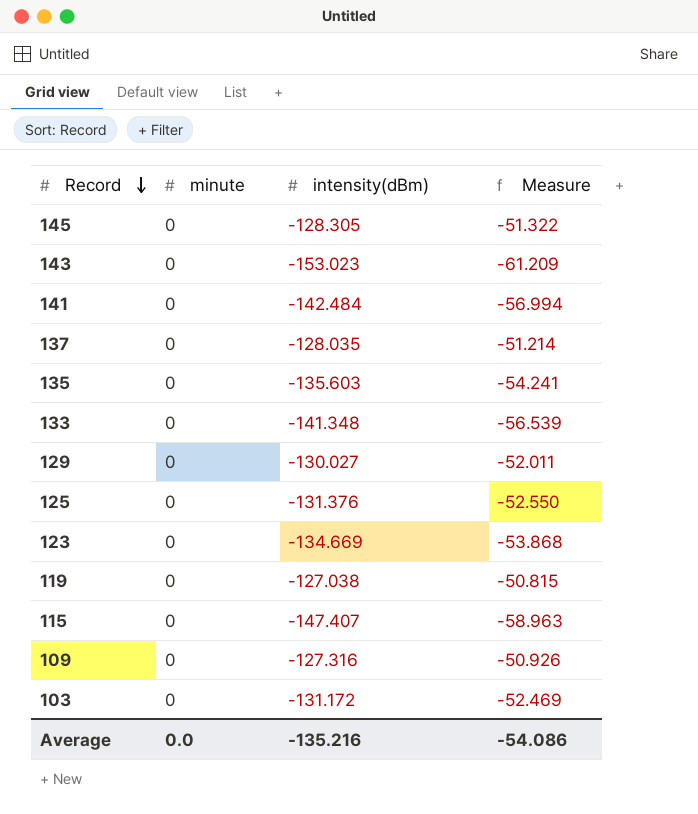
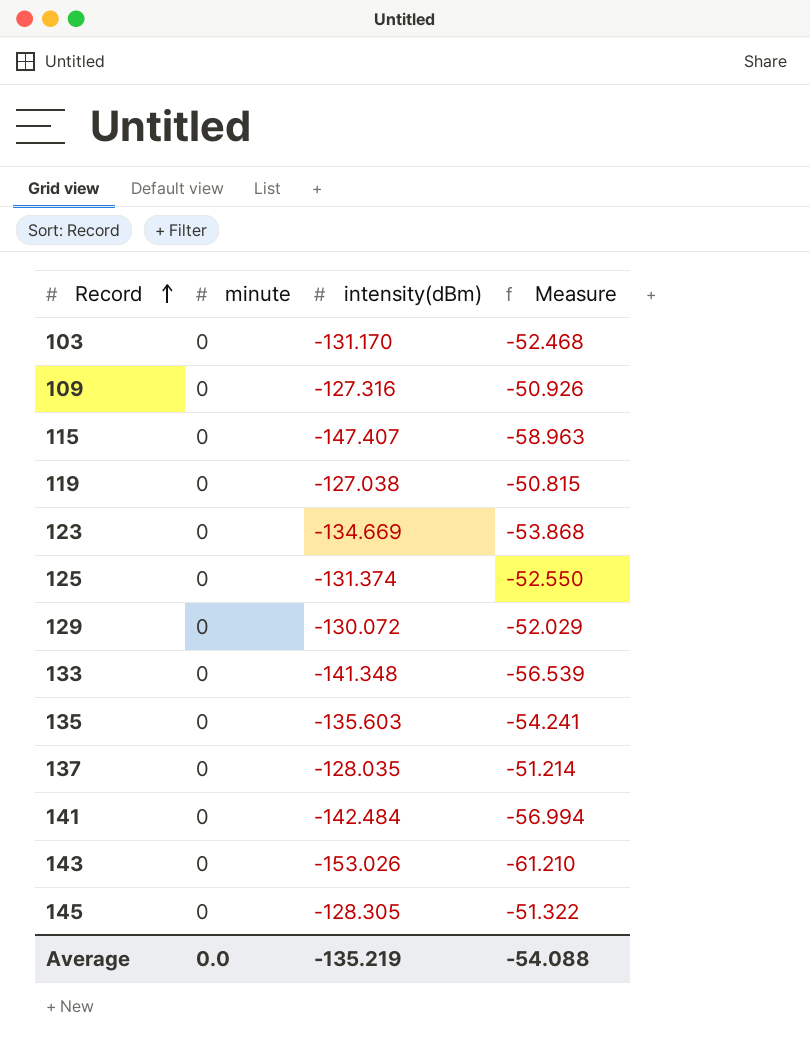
row order: Record descending -> Record ascending
103 | intensity(dBm): -131.172 -> -131.170
103 | Measure: -52.469 -> -52.468
125 | intensity(dBm): -131.376 -> -131.374
129 | intensity(dBm): -130.027 -> -130.072
129 | Measure: -52.011 -> -52.029
143 | intensity(dBm): -153.023 -> -153.026
143 | Measure: -61.209 -> -61.210
Average | intensity(dBm): -135.216 -> -135.219
Average | Measure: -54.086 -> -54.088

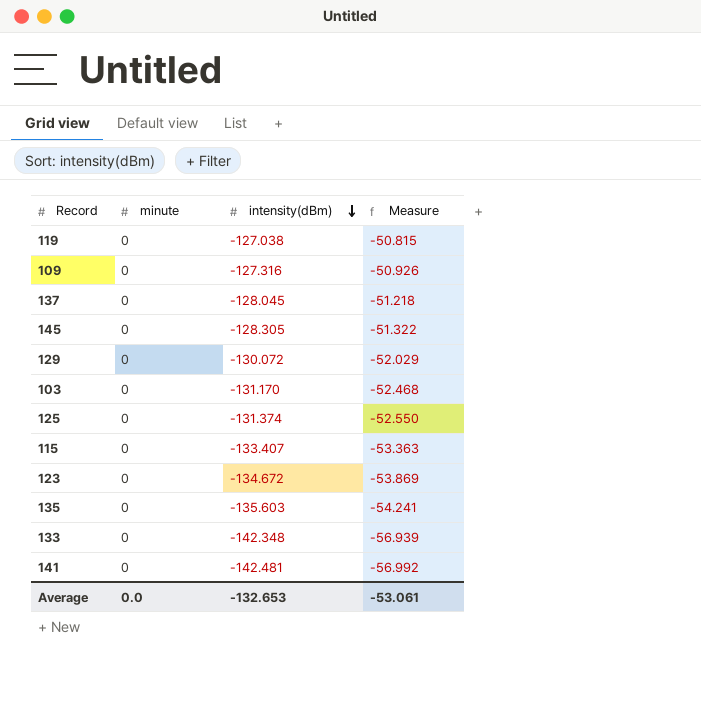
row order: Record ascending -> intensity(dBm) descending
row 143: 0 | -153.026 | -61.210 -> none
137 | intensity(dBm): -128.035 -> -128.045
137 | Measure: -51.214 -> -51.218
115 | intensity(dBm): -147.407 -> -133.407
115 | Measure: -58.963 -> -53.363
123 | intensity(dBm): -134.669 -> -134.672
123 | Measure: -53.868 -> -53.869
133 | intensity(dBm): -141.348 -> -142.348
133 | Measure: -56.539 -> -56.939
141 | intensity(dBm): -142.484 -> -142.481
141 | Measure: -56.994 -> -56.992
Average | intensity(dBm): -135.219 -> -132.653
Average | Measure: -54.088 -> -53.061

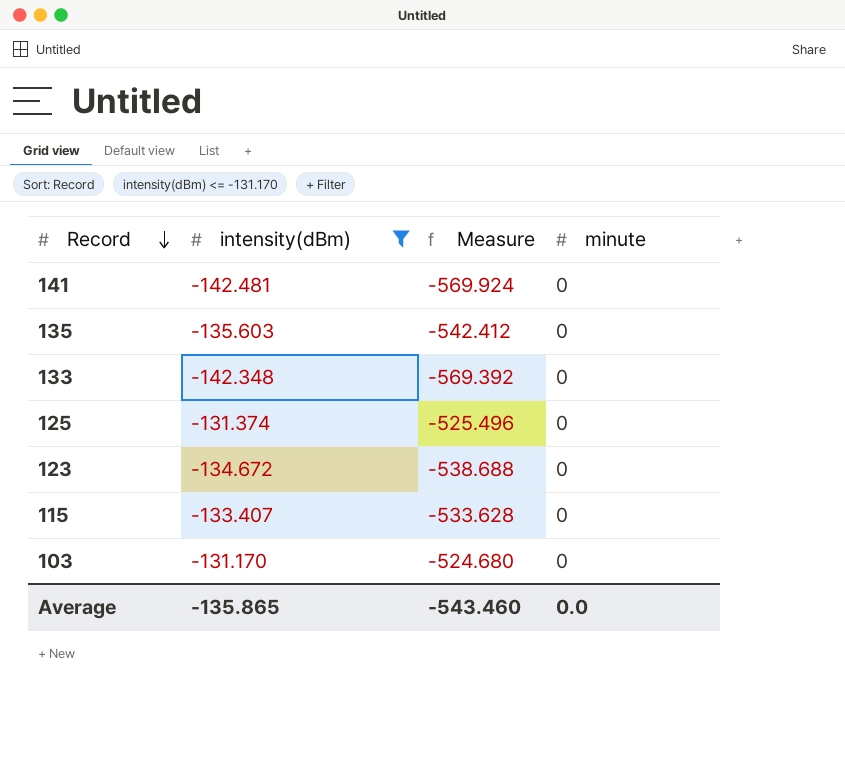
filter: none -> intensity(dBm) <= -131.170
row order: intensity(dBm) descending -> Record descending
column Measure | formula: [intensity(dBm)] * 0.4 -> [intensity(dBm)] * 4
column minute | position: 2 -> 4
Average | intensity(dBm): -132.653 -> -135.865
Average | Measure: -53.061 -> -543.460

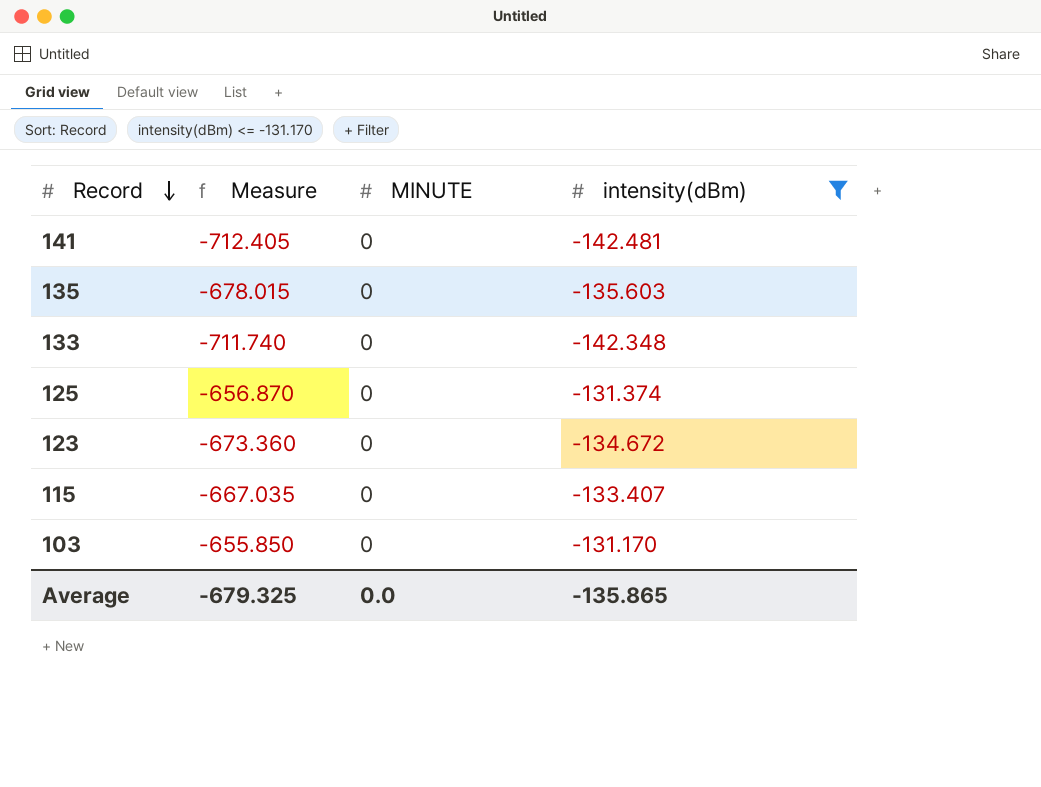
column Measure | formula: [intensity(dBm)] * 4 -> [intensity(dBm)] * 5
column name: minute -> MINUTE
column intensity(dBm) | position: 2 -> 4
Average | Measure: -543.460 -> -679.325

